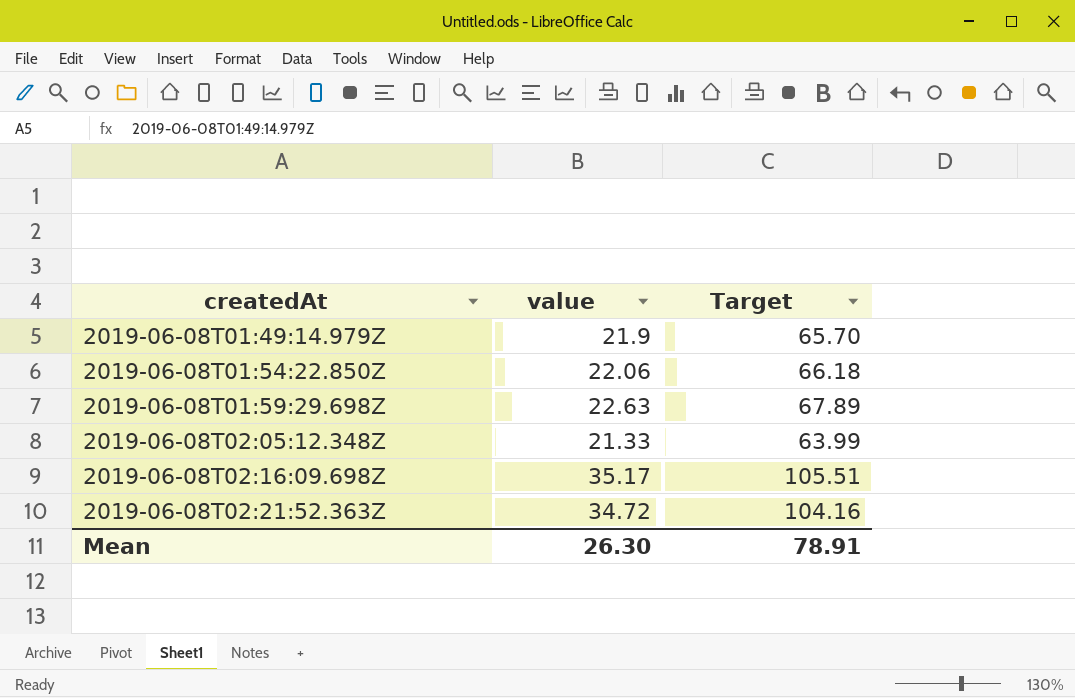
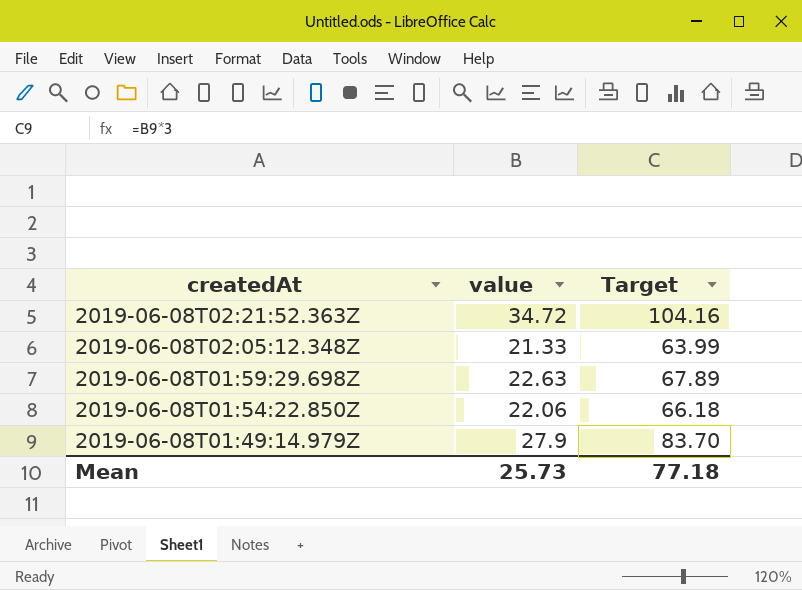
row order: createdAt ascending -> createdAt descending
row 2019-06-08T02:16:09.698Z: 35.17 | 105.51 -> none
2019-06-08T01:49:14.979Z | value: 21.9 -> 27.9
2019-06-08T01:49:14.979Z | Target: 65.70 -> 83.70
Mean | value: 26.30 -> 25.73
Mean | Target: 78.91 -> 77.18

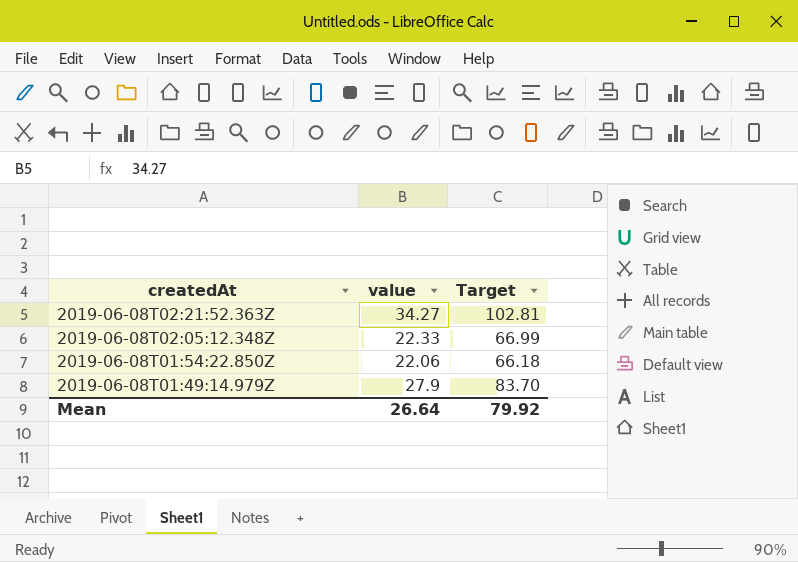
row 2019-06-08T01:59:29.698Z: 22.63 | 67.89 -> none
2019-06-08T02:21:52.363Z | value: 34.72 -> 34.27
2019-06-08T02:21:52.363Z | Target: 104.16 -> 102.81
2019-06-08T02:05:12.348Z | value: 21.33 -> 22.33
2019-06-08T02:05:12.348Z | Target: 63.99 -> 66.99
Mean | value: 25.73 -> 26.64
Mean | Target: 77.18 -> 79.92

